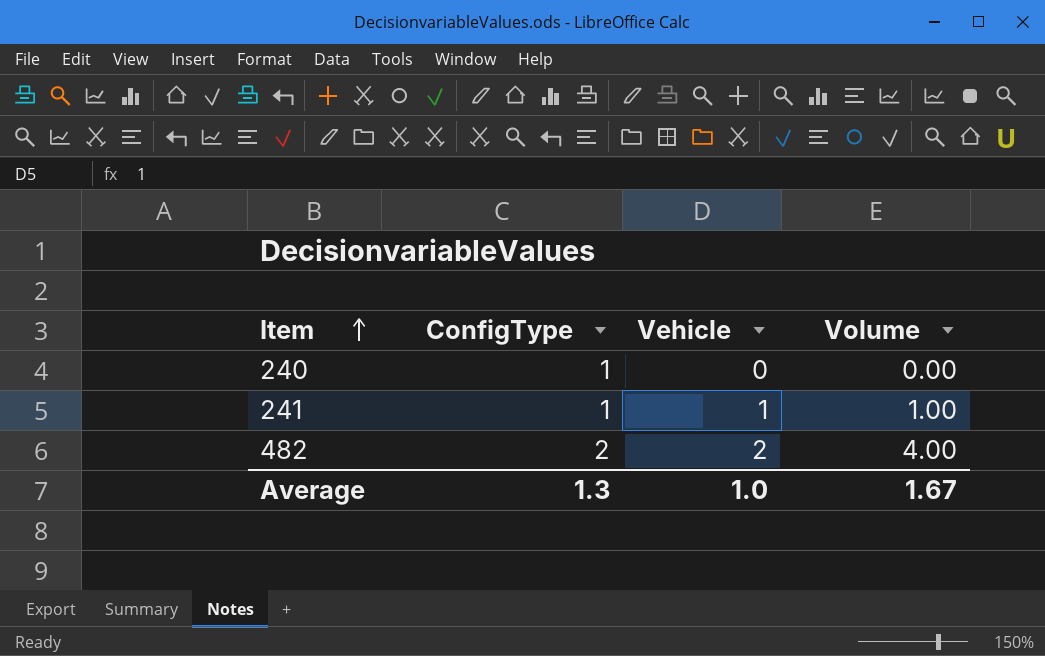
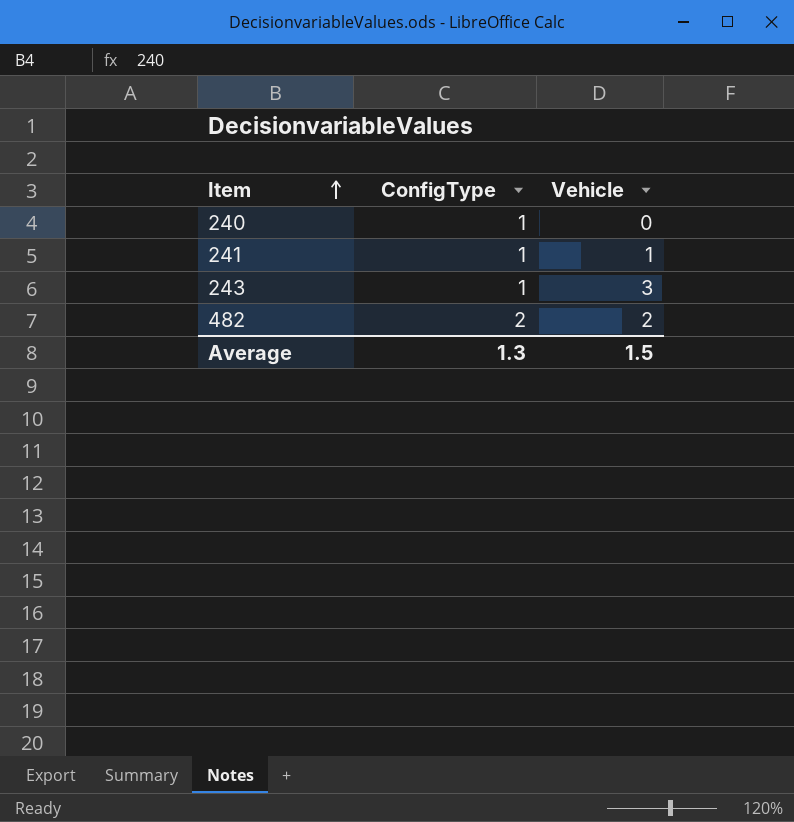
column Volume | formula: [ConfigType] * [Vehicle] -> none
row 243: none -> 1 | 3
Average | Vehicle: 1.0 -> 1.5

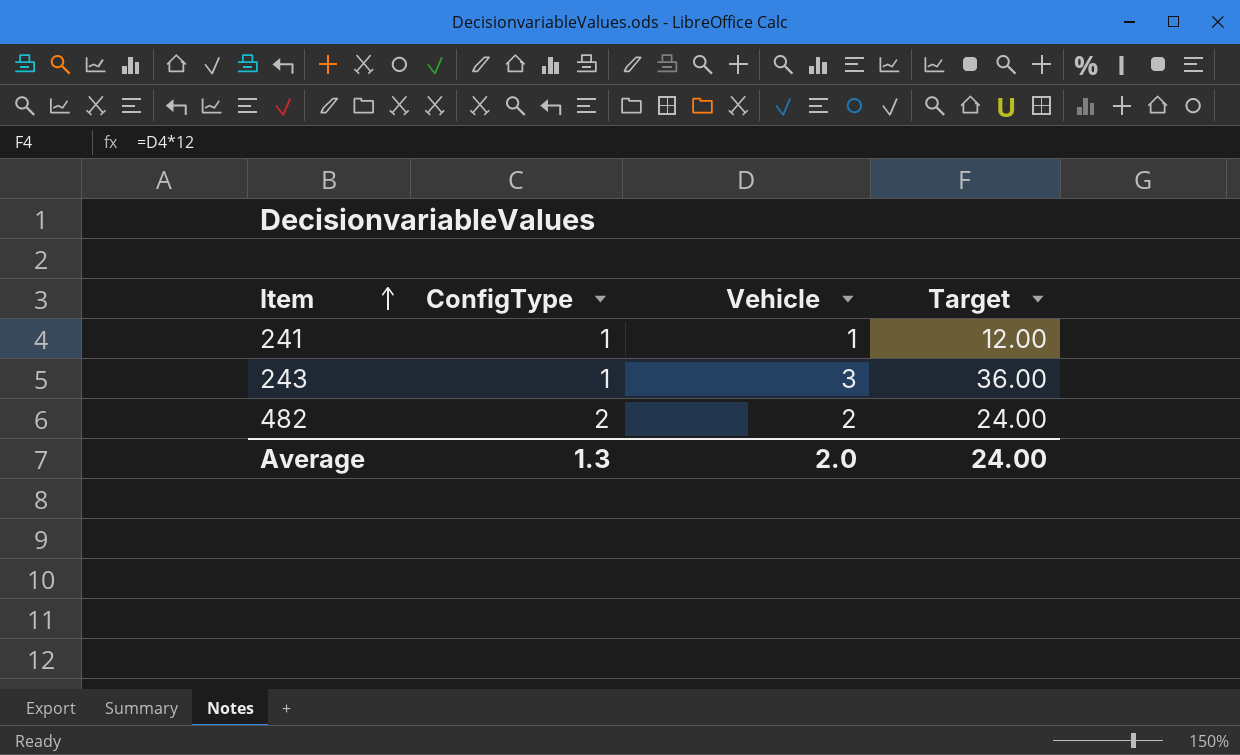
column Target | formula: none -> [Vehicle] * 12
row 240: 1 | 0 -> none
Average | Vehicle: 1.5 -> 2.0

